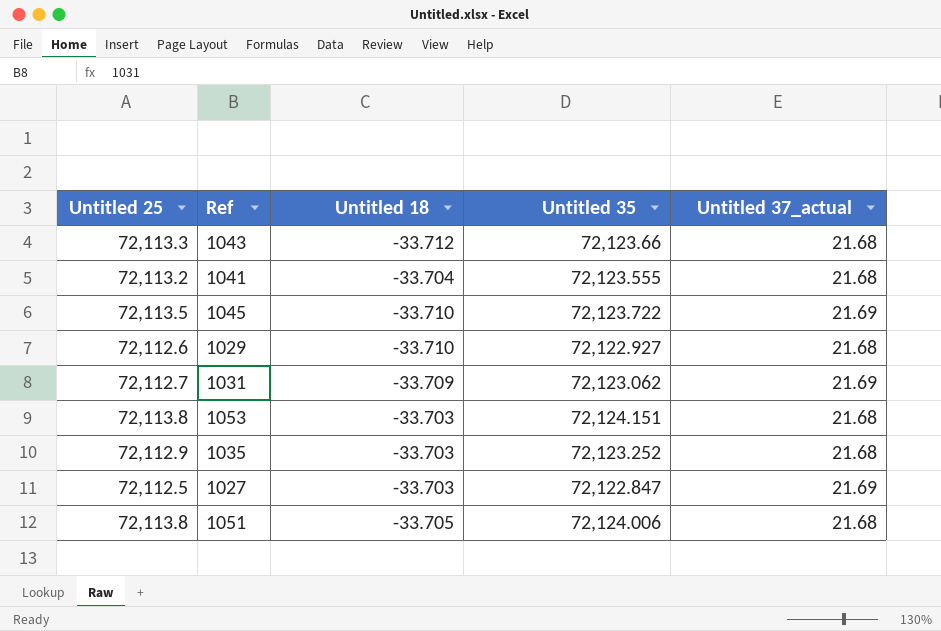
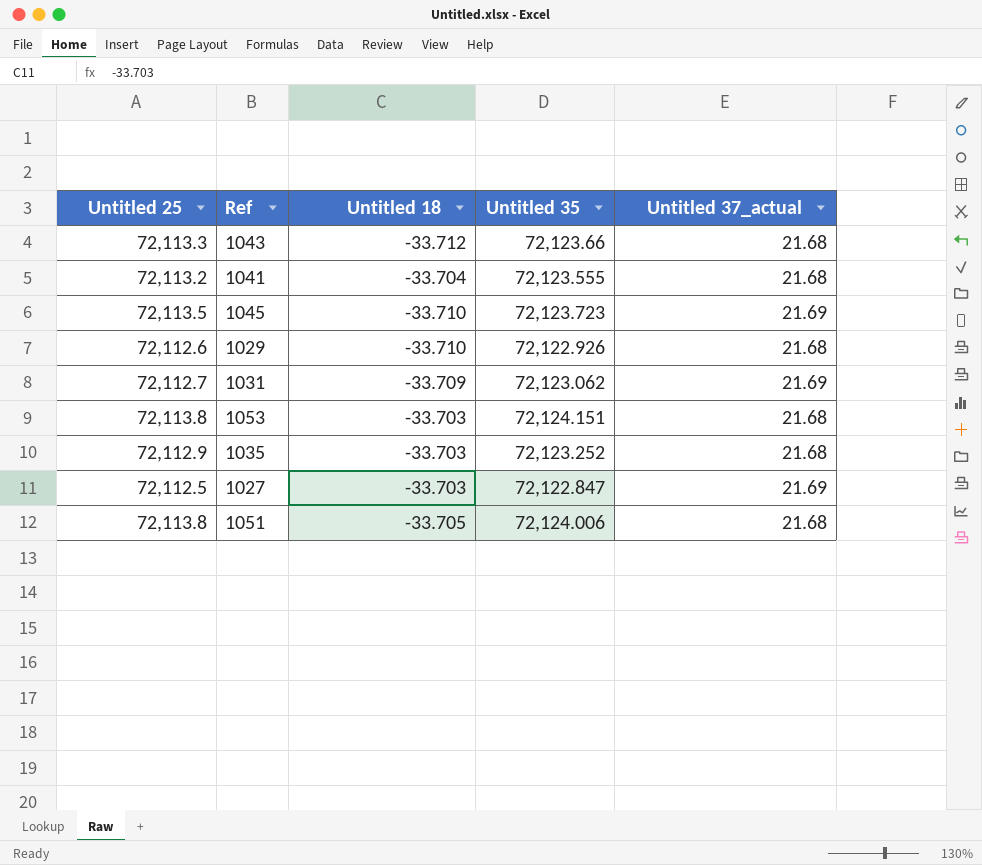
1045 | Untitled 35: 72,123.722 -> 72,123.723
1029 | Untitled 35: 72,122.927 -> 72,122.926

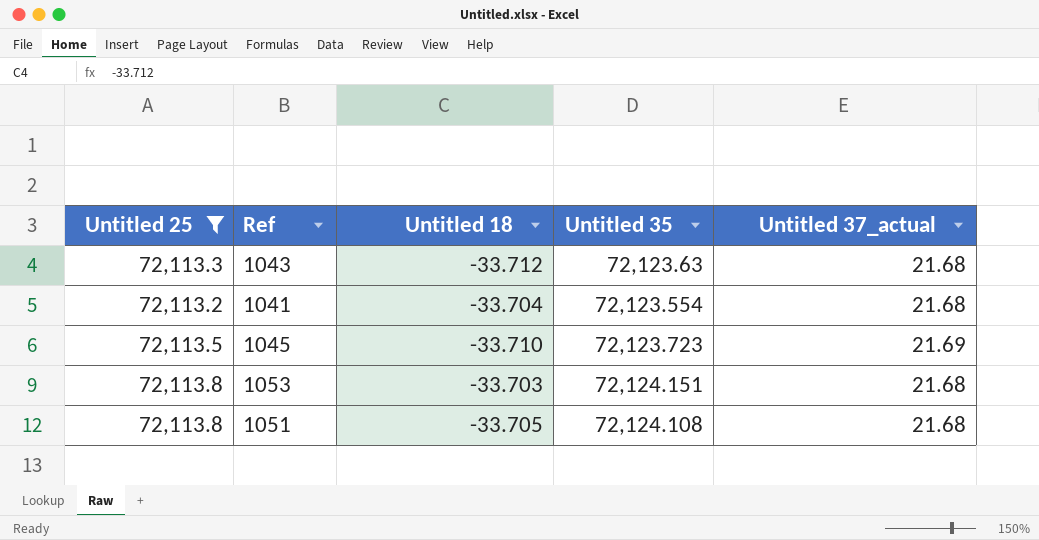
filter: none -> Untitled 25 >= 72,113.2
1043 | Untitled 35: 72,123.66 -> 72,123.63
1041 | Untitled 35: 72,123.555 -> 72,123.554
1051 | Untitled 35: 72,124.006 -> 72,124.108

